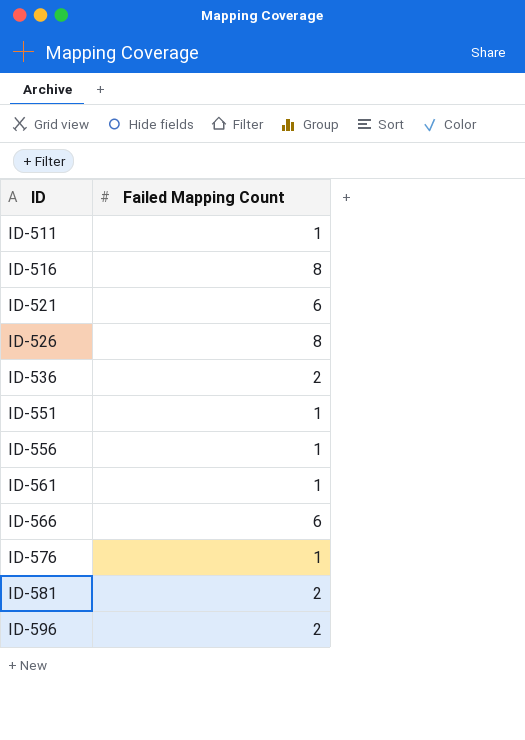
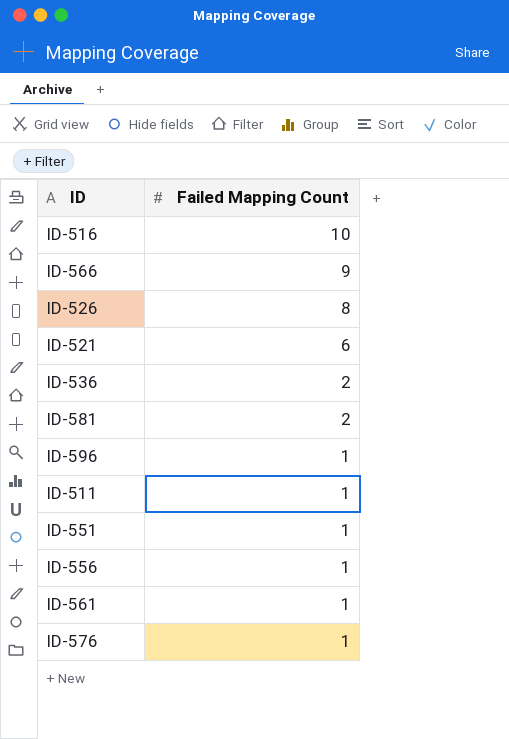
row order: ID ascending -> Failed Mapping Count descending
ID-516 | Failed Mapping Count: 8 -> 10
ID-566 | Failed Mapping Count: 6 -> 9
ID-596 | Failed Mapping Count: 2 -> 1

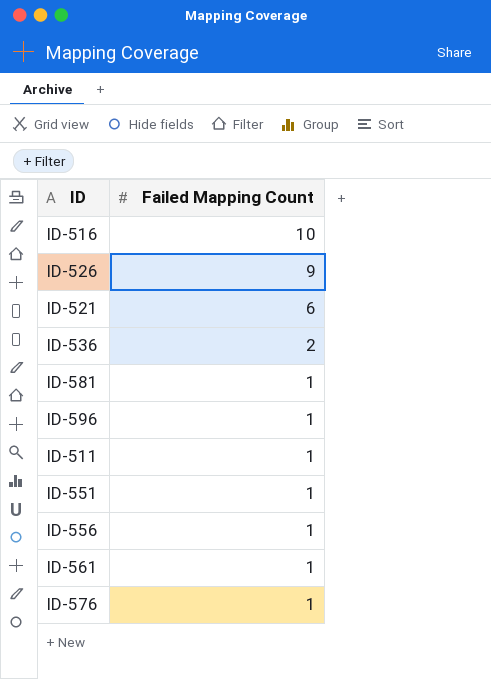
row ID-566: 9 -> none
ID-526 | Failed Mapping Count: 8 -> 9
ID-581 | Failed Mapping Count: 2 -> 1

